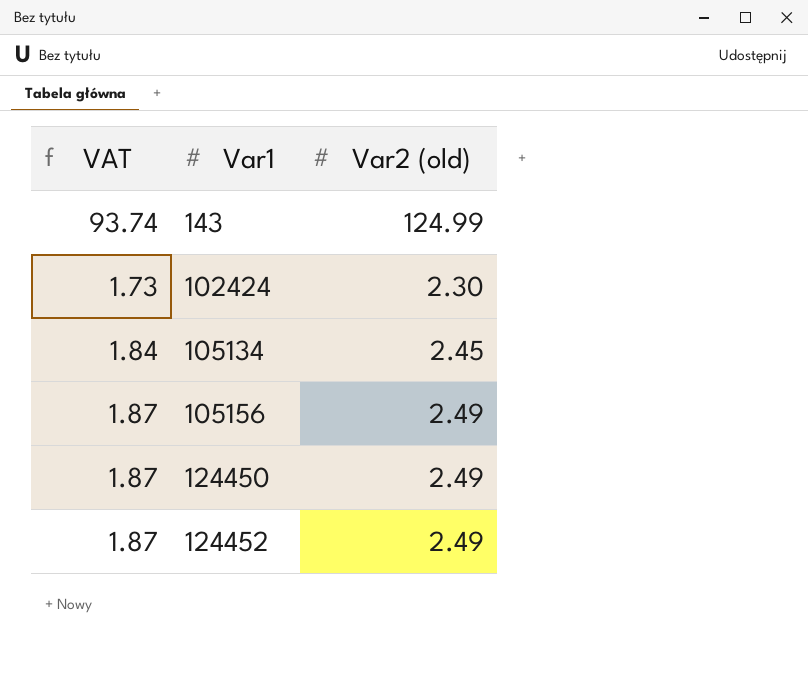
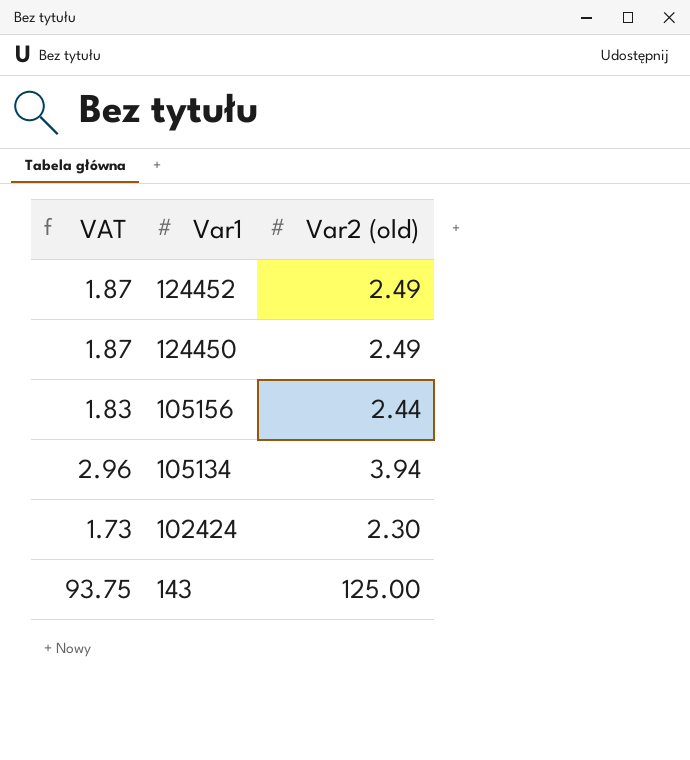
row order: Var1 ascending -> Var1 descending
105156 | VAT: 1.87 -> 1.83
105156 | Var2 (old): 2.49 -> 2.44
105134 | VAT: 1.84 -> 2.96
105134 | Var2 (old): 2.45 -> 3.94
143 | VAT: 93.74 -> 93.75
143 | Var2 (old): 124.99 -> 125.00

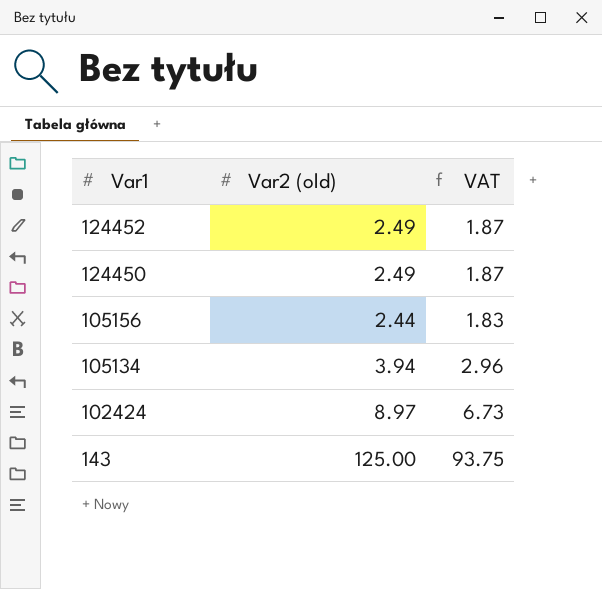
column VAT | position: 1 -> 3
102424 | Var2 (old): 2.30 -> 8.97
102424 | VAT: 1.73 -> 6.73

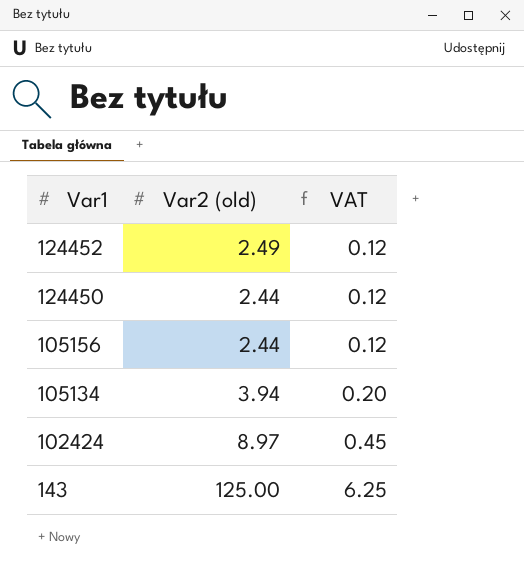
column VAT | formula: [Var2 (old)] * 0.75 -> [Var2 (old)] * 0.05
124450 | Var2 (old): 2.49 -> 2.44

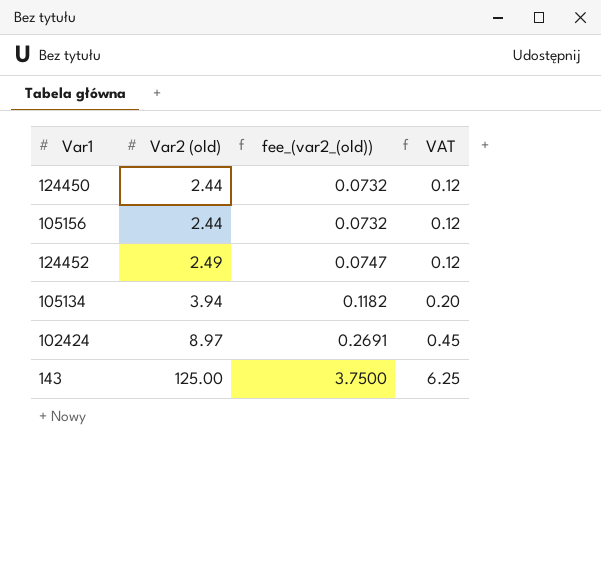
row order: Var1 descending -> Var2 (old) ascending
column fee_(var2_(old)) | formula: none -> [Var2 (old)] * 0.03

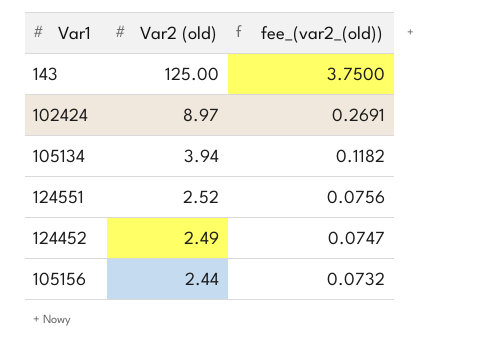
row order: Var2 (old) ascending -> Var2 (old) descending
column VAT | formula: [Var2 (old)] * 0.05 -> none
row 124450: 2.44 | 0.0732 | 0.12 -> none
row 124551: none -> 2.52 | 0.0756

